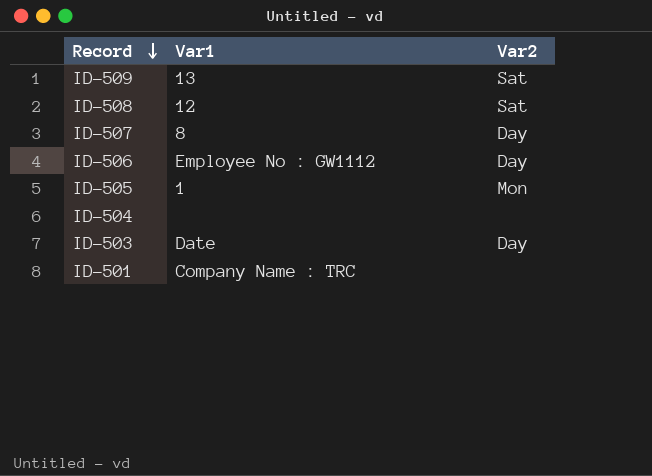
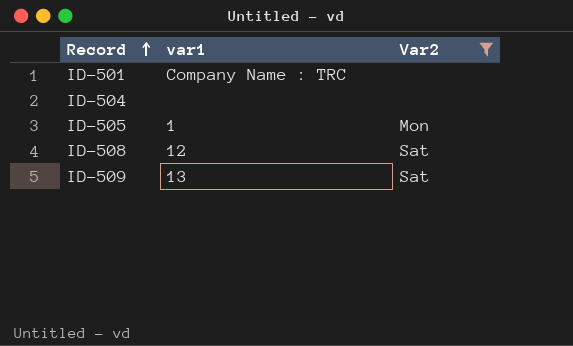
filter: none -> Var2 != Day
row order: Record descending -> Record ascending
column name: Var1 -> var1

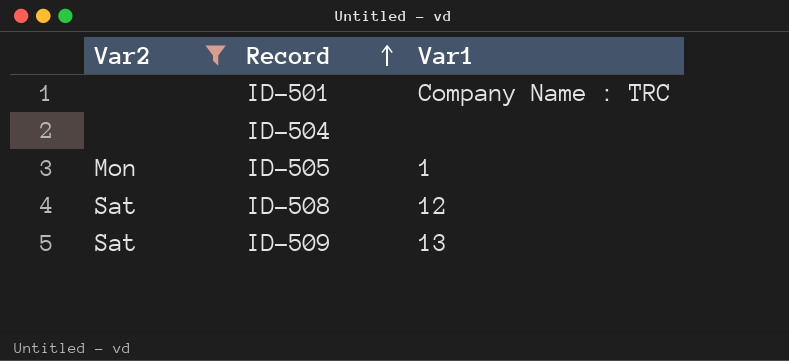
column Var2 | position: 3 -> 1
column name: var1 -> Var1

